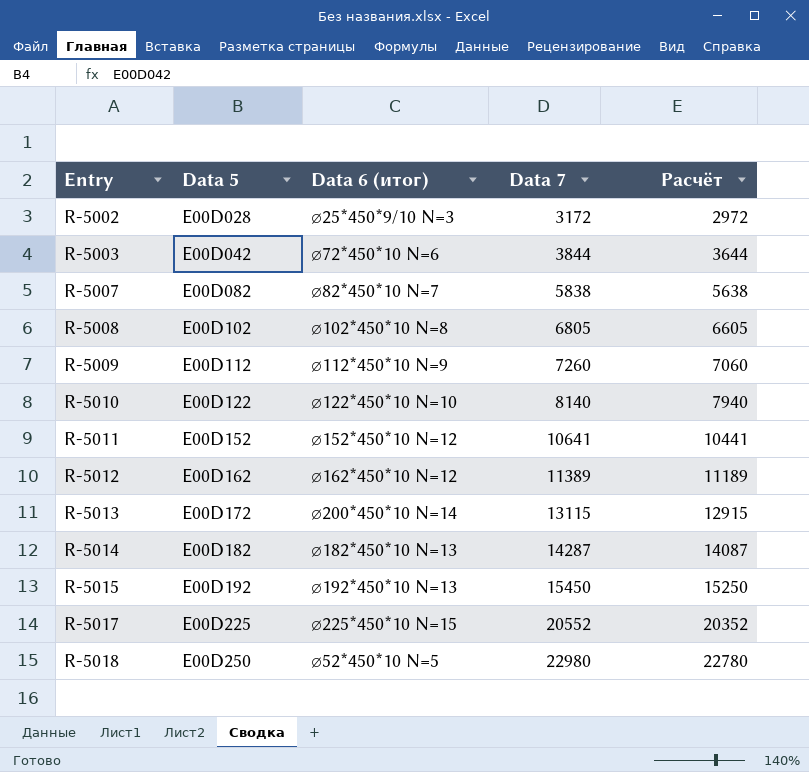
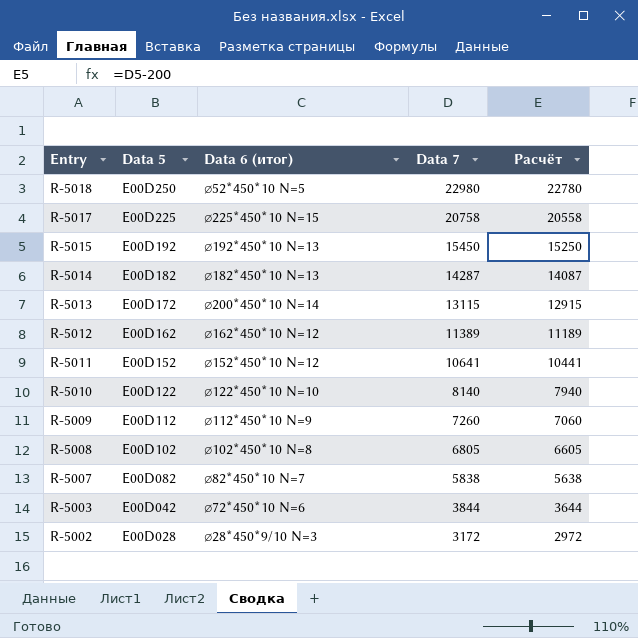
row order: Entry ascending -> Entry descending
R-5017 | Data 7: 20552 -> 20758
R-5017 | Расчёт: 20352 -> 20558
R-5002 | Data 6 (итог): ⌀25*450*9/10 N=3 -> ⌀28*450*9/10 N=3

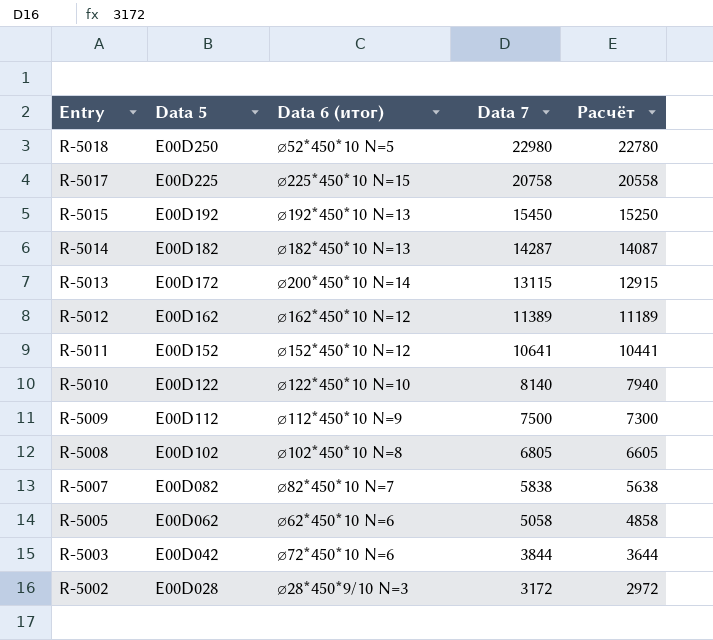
R-5009 | Data 7: 7260 -> 7500
R-5009 | Расчёт: 7060 -> 7300
row R-5005: none -> E00D062 | ⌀62*450*10 N=6 | 5058 | 4858

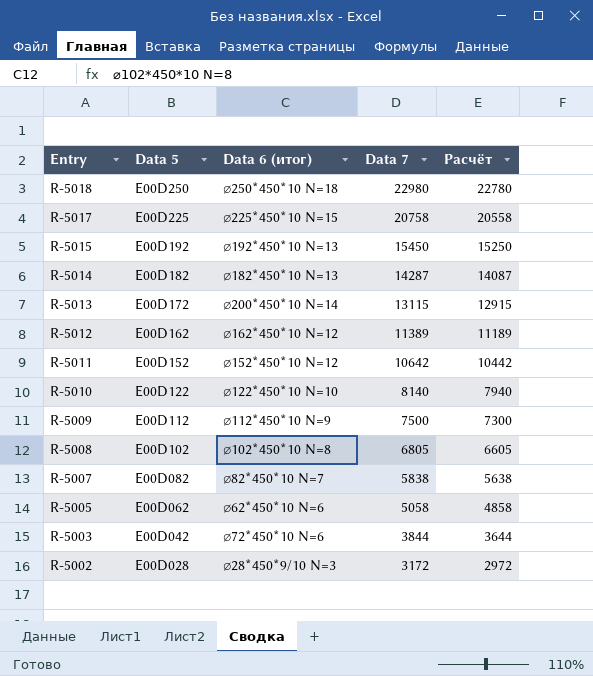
R-5018 | Data 6 (итог): ⌀52*450*10 N=5 -> ⌀250*450*10 N=18
R-5011 | Data 7: 10641 -> 10642
R-5011 | Расчёт: 10441 -> 10442

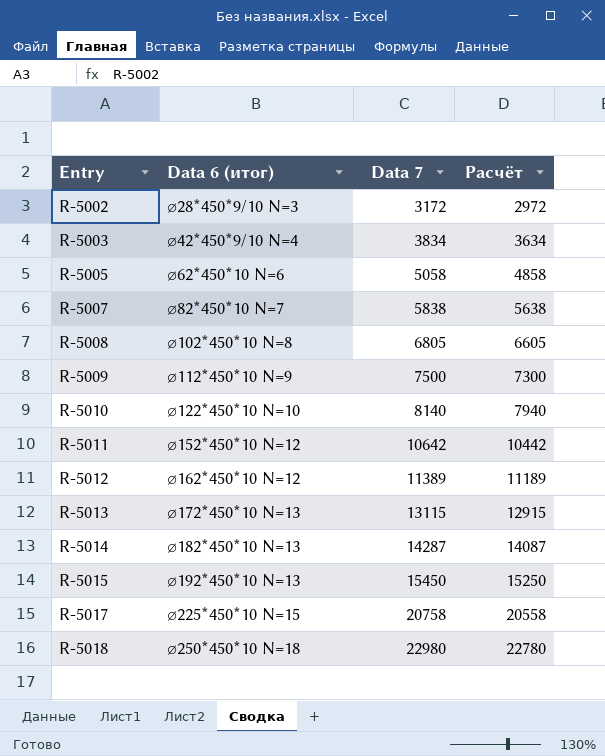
row order: Entry descending -> Entry ascending
column Data 5 | position: 2 -> none
R-5003 | Data 6 (итог): ⌀72*450*10 N=6 -> ⌀42*450*9/10 N=4
R-5003 | Data 7: 3844 -> 3834
R-5003 | Расчёт: 3644 -> 3634
R-5013 | Data 6 (итог): ⌀200*450*10 N=14 -> ⌀172*450*10 N=13

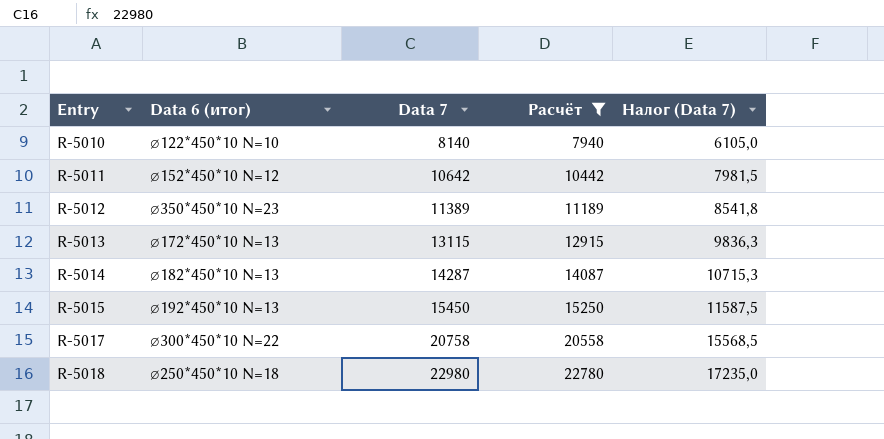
filter: none -> Расчёт >= 7940
column Налог (Data 7) | formula: none -> [Data 7] * 0,75
R-5012 | Data 6 (итог): ⌀162*450*10 N=12 -> ⌀350*450*10 N=23
R-5017 | Data 6 (итог): ⌀225*450*10 N=15 -> ⌀300*450*10 N=22

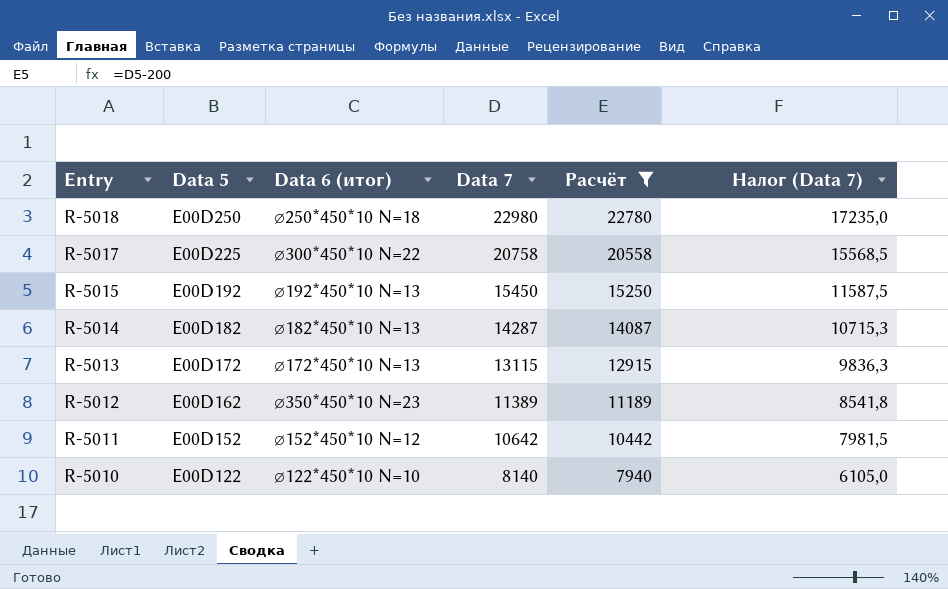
row order: Entry ascending -> Entry descending
column Data 5 | position: none -> 2

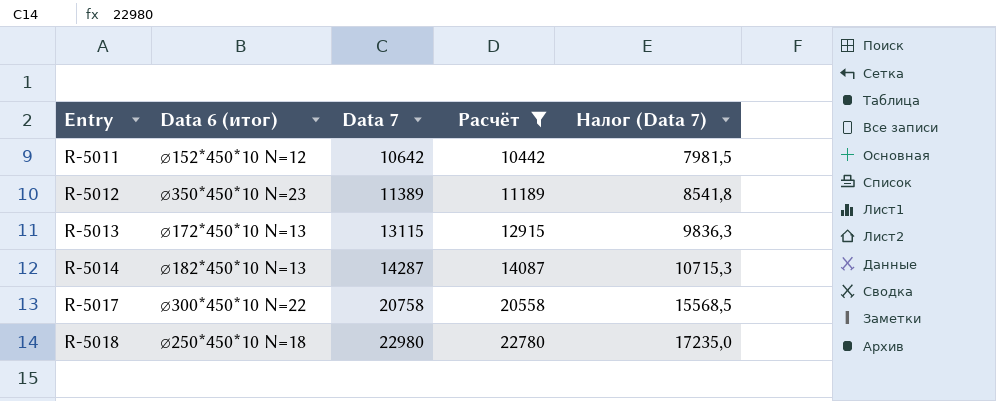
row order: Entry descending -> Entry ascending
column Data 5 | position: 2 -> none
row R-5015: E00D192 | ⌀192*450*10 N=13 | 15450 | 15250 | 11587,5 -> none
row R-5010: E00D122 | ⌀122*450*10 N=10 | 8140 | 7940 | 6105,0 -> none

